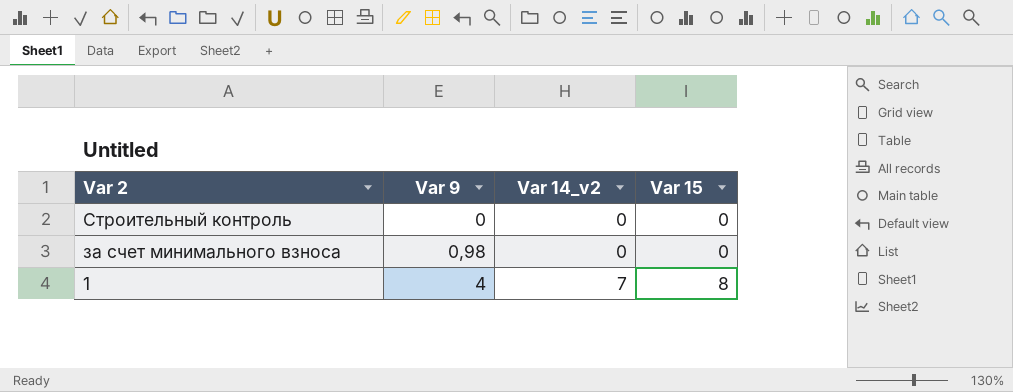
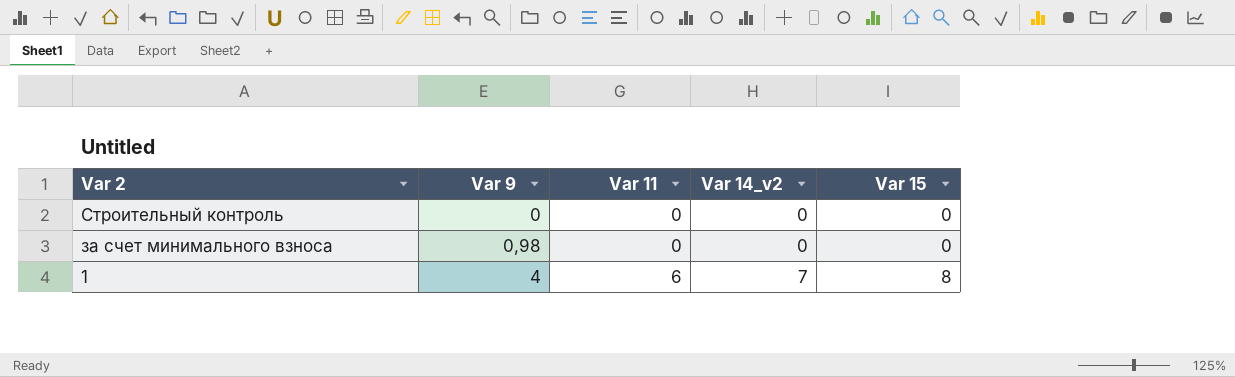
column Var 11 | position: none -> 3

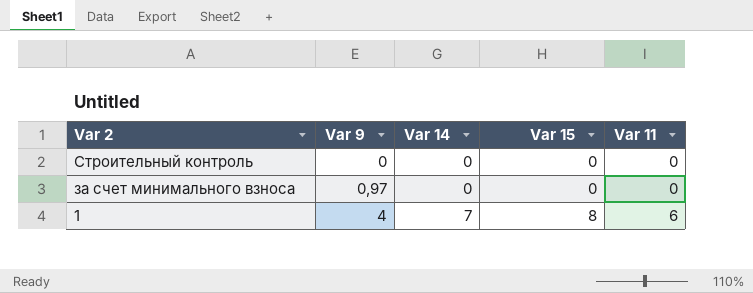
column name: Var 14_v2 -> Var 14
column Var 11 | position: 3 -> 5
за счет минимального взноса | Var 9: 0,98 -> 0,97

